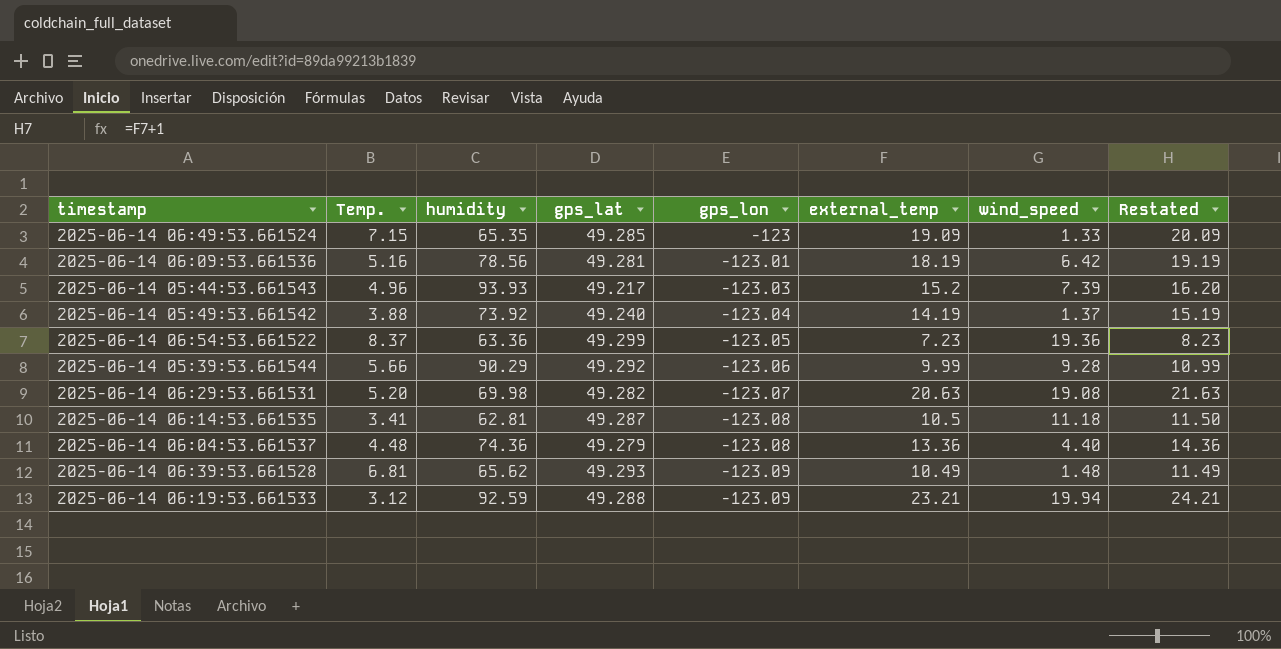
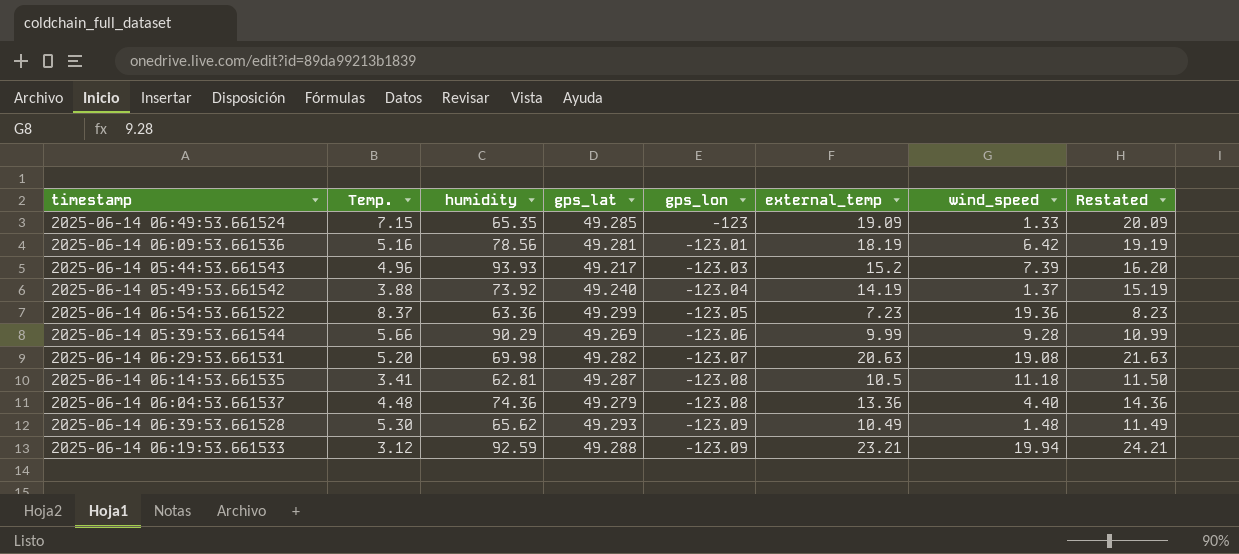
2025-06-14 05:39:53.661544 | gps_lat: 49.292 -> 49.269
2025-06-14 06:39:53.661528 | Temp.: 6.81 -> 5.30

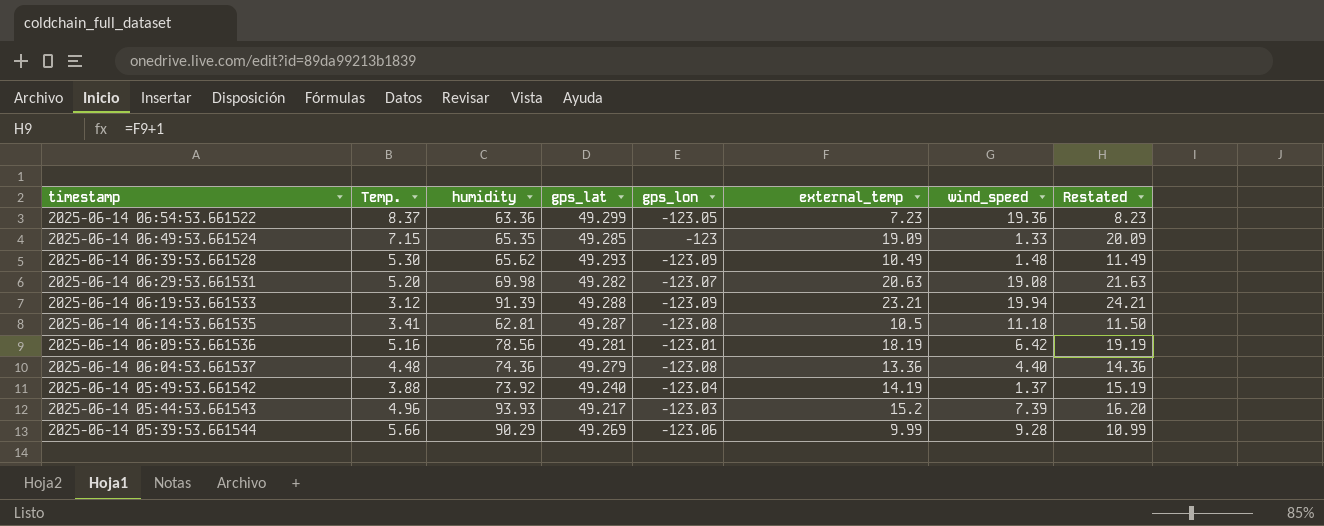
row order: gps_lon descending -> timestamp descending
2025-06-14 06:19:53.661533 | humidity: 92.59 -> 91.39

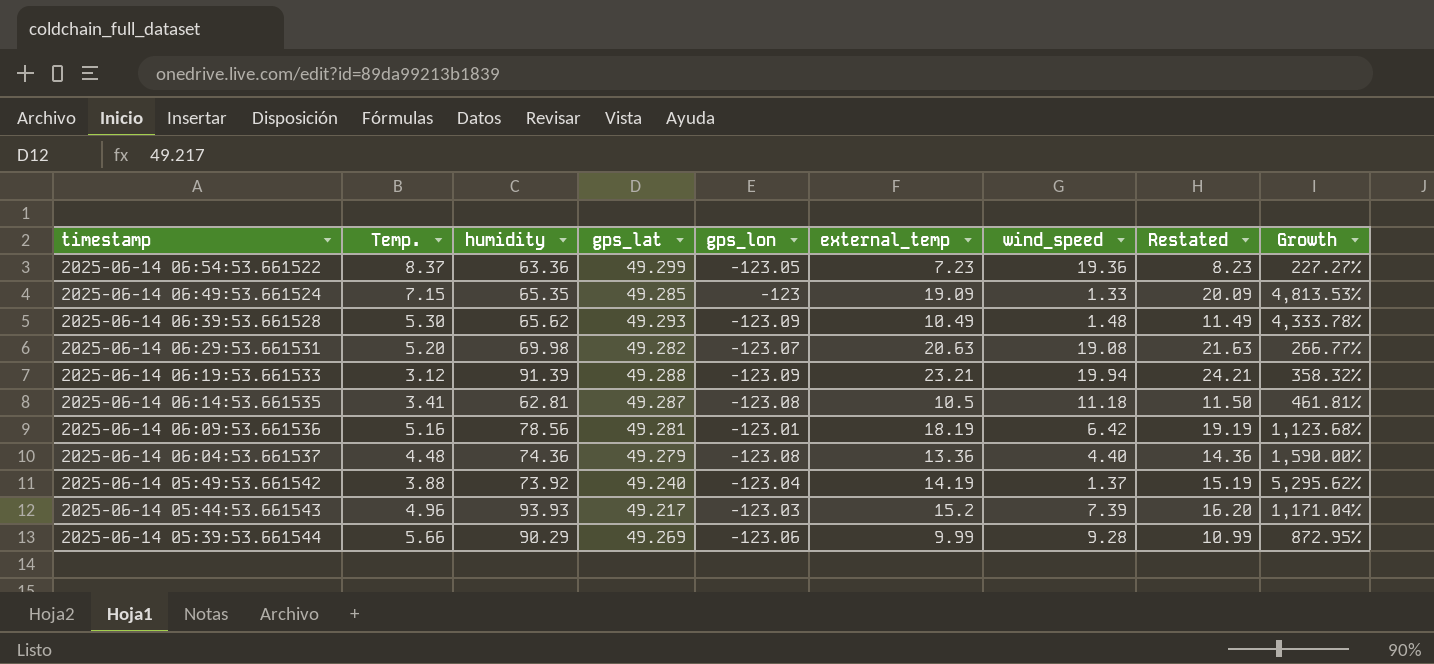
column Growth | formula: none -> ([humidity] - [wind_speed]) / [wind_speed]

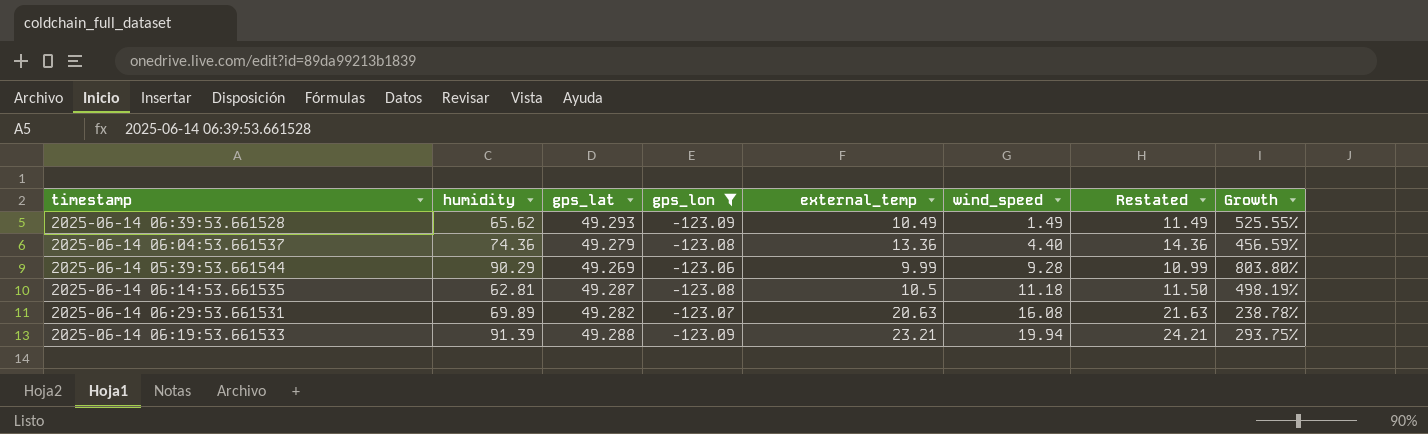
filter: none -> gps_lon <= -123.06
row order: timestamp descending -> wind_speed ascending
column Temp. | position: 2 -> none
column Growth | formula: ([humidity] - [wind_speed]) / [wind_speed] -> ([humidity] - [external_temp]) / [external_temp]
2025-06-14 06:39:53.661528 | wind_speed: 1.48 -> 1.49
2025-06-14 06:29:53.661531 | humidity: 69.98 -> 69.89
2025-06-14 06:29:53.661531 | wind_speed: 19.08 -> 16.08

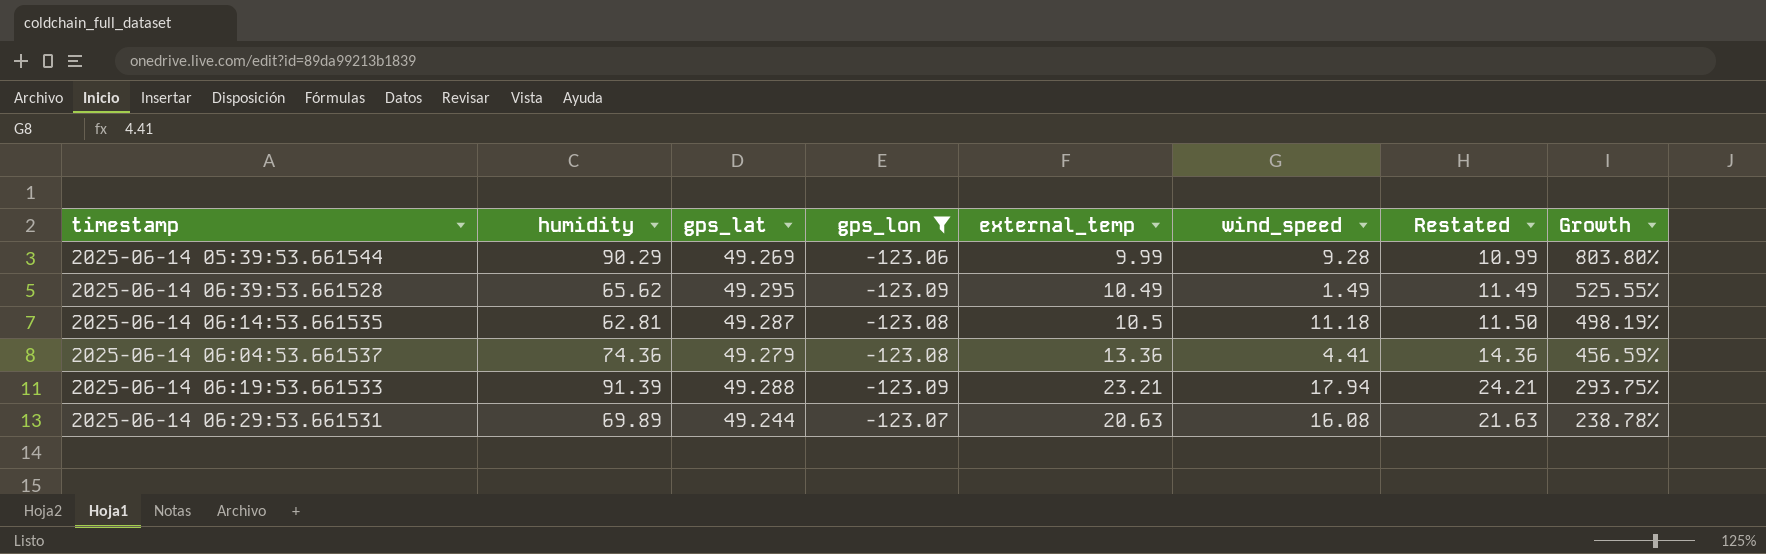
row order: wind_speed ascending -> Growth descending
2025-06-14 06:39:53.661528 | gps_lat: 49.293 -> 49.295
2025-06-14 06:04:53.661537 | wind_speed: 4.40 -> 4.41
2025-06-14 06:19:53.661533 | wind_speed: 19.94 -> 17.94
2025-06-14 06:29:53.661531 | gps_lat: 49.282 -> 49.244

